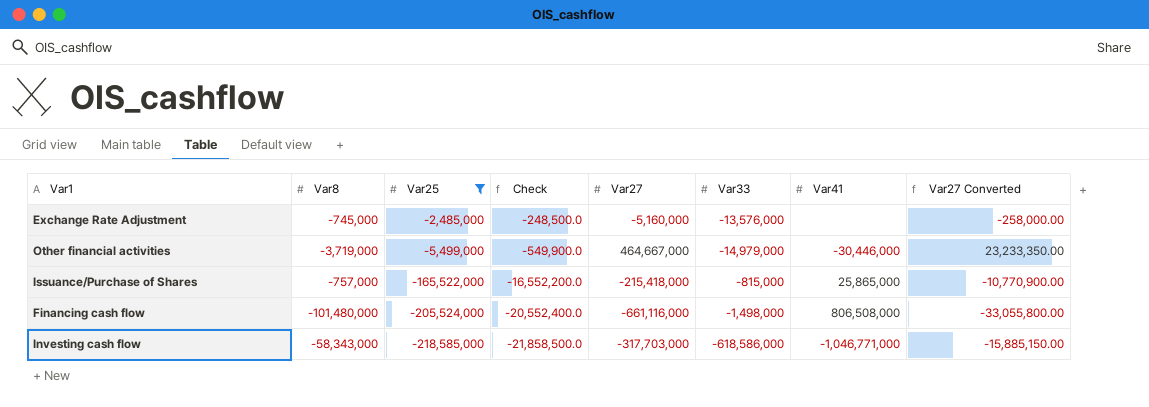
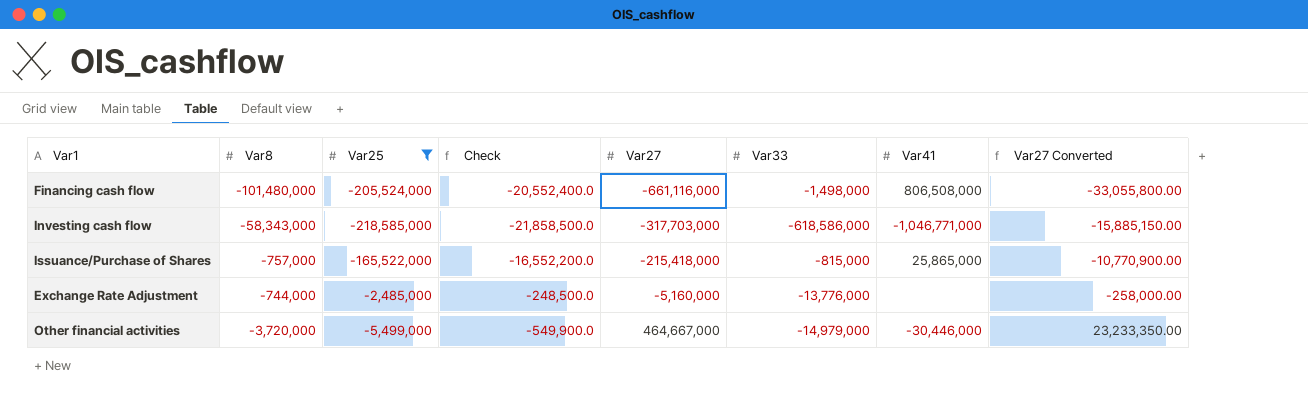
row order: Var25 descending -> Var27 ascending
Exchange Rate Adjustment | Var8: -745,000 -> -744,000
Exchange Rate Adjustment | Var33: -13,576,000 -> -13,776,000
Other financial activities | Var8: -3,719,000 -> -3,720,000

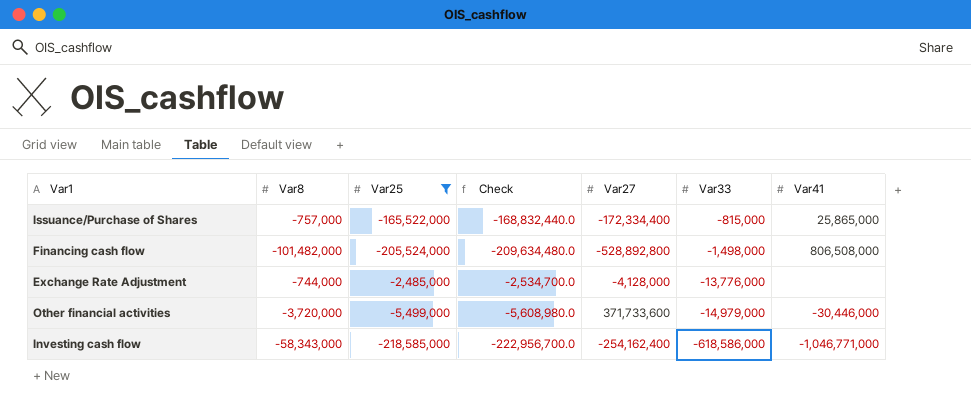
row order: Var27 ascending -> Var33 descending
column Var27 Converted | formula: [Var27] * 0.05 -> none
column Check | formula: [Var25] * 0.1 -> [Var25] * 1.02
Issuance/Purchase of Shares | Var27: -215,418,000 -> -172,334,400
Financing cash flow | Var8: -101,480,000 -> -101,482,000
Financing cash flow | Var27: -661,116,000 -> -528,892,800
Exchange Rate Adjustment | Var27: -5,160,000 -> -4,128,000
Other financial activities | Var27: 464,667,000 -> 371,733,600
Investing cash flow | Var27: -317,703,000 -> -254,162,400

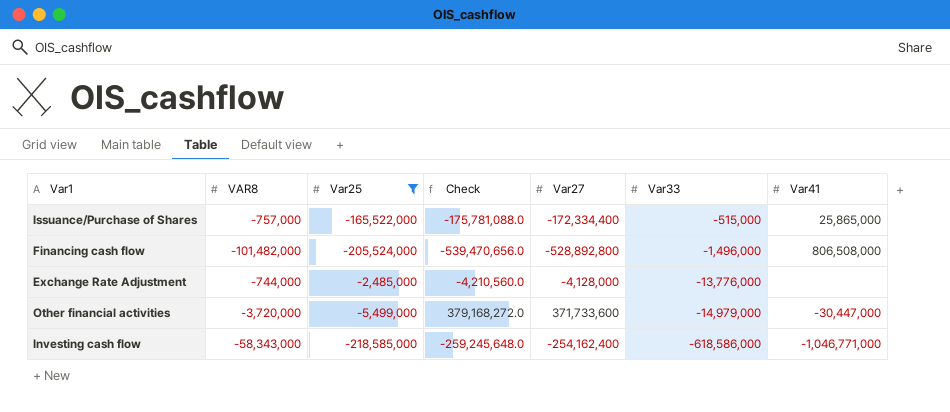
column name: Var8 -> VAR8
column Check | formula: [Var25] * 1.02 -> [Var27] * 1.02
Issuance/Purchase of Shares | Var33: -815,000 -> -515,000
Financing cash flow | Var33: -1,498,000 -> -1,496,000
Other financial activities | Var41: -30,446,000 -> -30,447,000

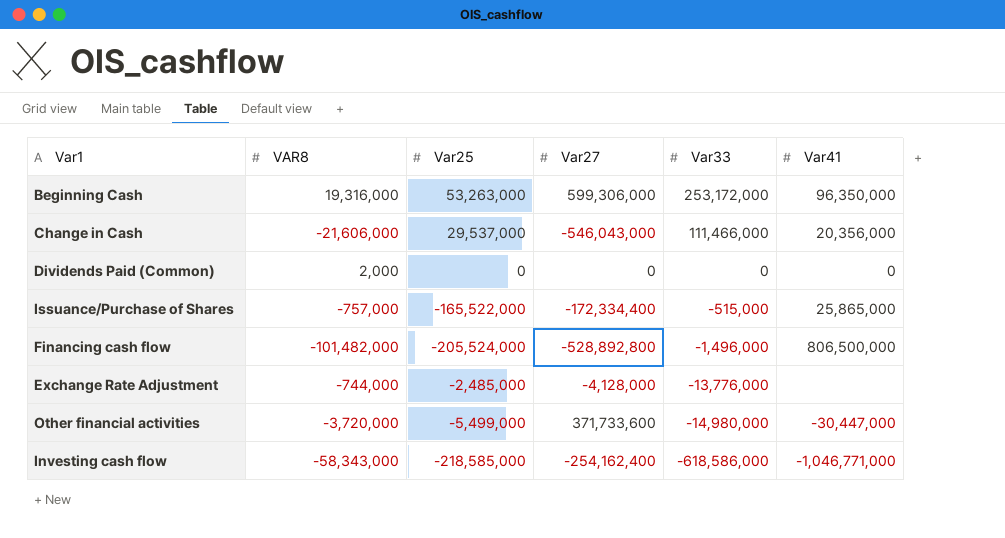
filter: Var25 <= -2,485,000 -> none
column Check | formula: [Var27] * 1.02 -> none
Financing cash flow | Var41: 806,508,000 -> 806,500,000
Other financial activities | Var33: -14,979,000 -> -14,980,000

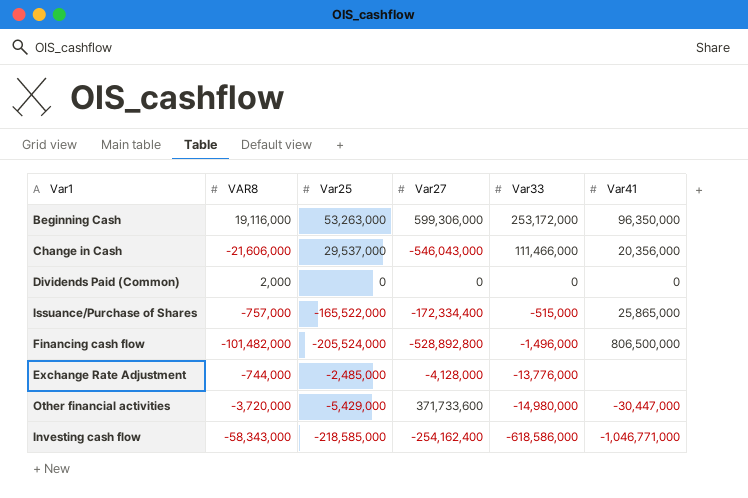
Beginning Cash | VAR8: 19,316,000 -> 19,116,000
Other financial activities | Var25: -5,499,000 -> -5,429,000

